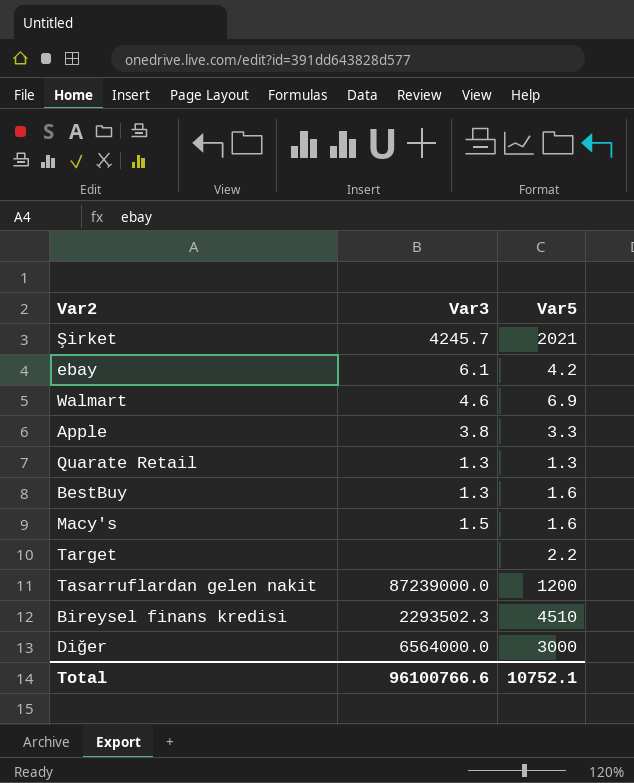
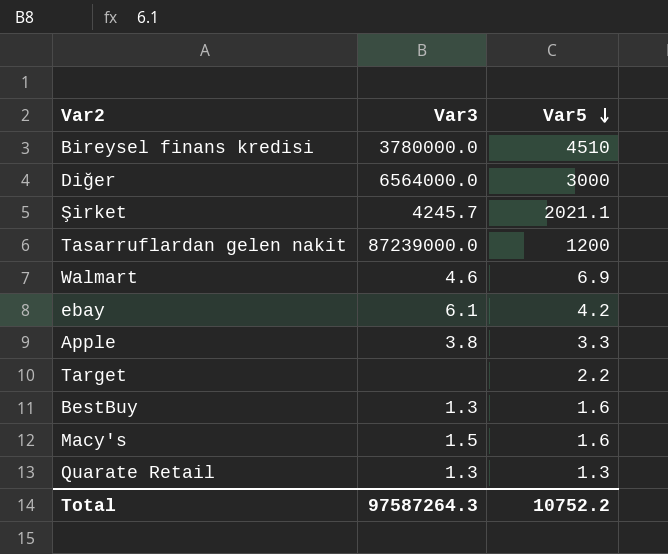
row order: none -> Var5 descending
Bireysel finans kredisi | Var3: 2293502.3 -> 3780000.0
Şirket | Var5: 2021 -> 2021.1
Total | Var3: 96100766.6 -> 97587264.3
Total | Var5: 10752.1 -> 10752.2

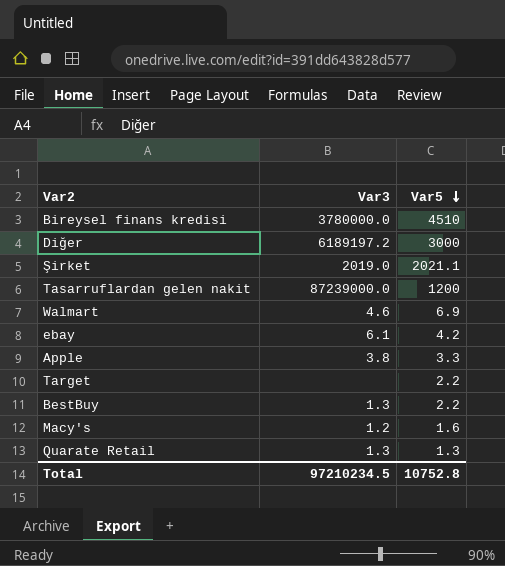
Diğer | Var3: 6564000.0 -> 6189197.2
Şirket | Var3: 4245.7 -> 2019.0
BestBuy | Var5: 1.6 -> 2.2
Macy's | Var3: 1.5 -> 1.2
Total | Var3: 97587264.3 -> 97210234.5
Total | Var5: 10752.2 -> 10752.8

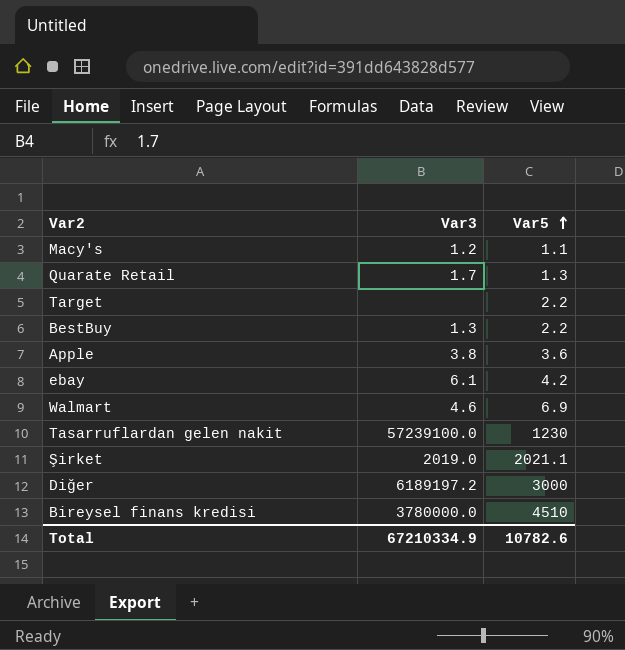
row order: Var5 descending -> Var5 ascending
Macy's | Var5: 1.6 -> 1.1
Quarate Retail | Var3: 1.3 -> 1.7
Apple | Var5: 3.3 -> 3.6
Tasarruflardan gelen nakit | Var3: 87239000.0 -> 57239100.0
Tasarruflardan gelen nakit | Var5: 1200 -> 1230
Total | Var3: 97210234.5 -> 67210334.9
Total | Var5: 10752.8 -> 10782.6

